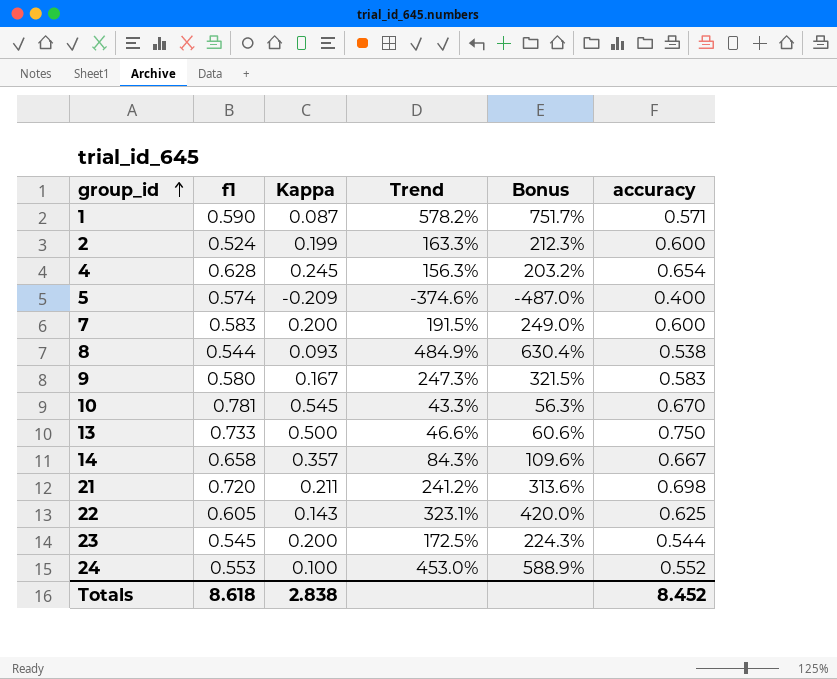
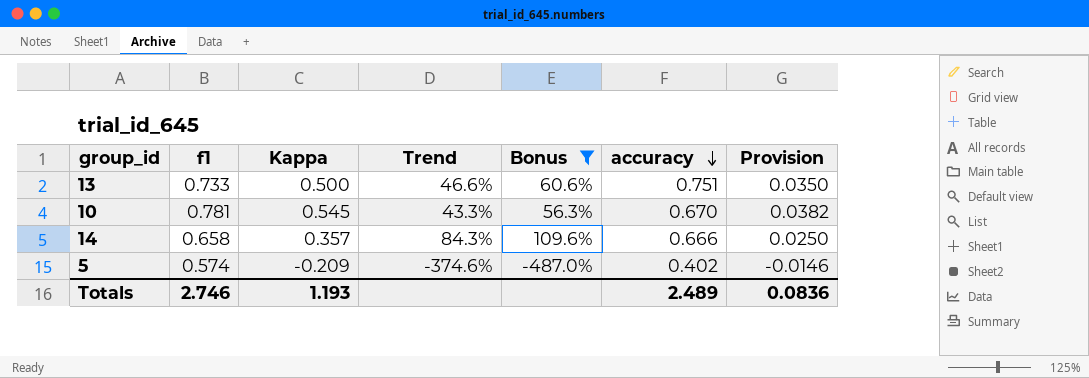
filter: none -> Bonus <= 109.6%
row order: group_id ascending -> accuracy descending
column Provision | formula: none -> [Kappa] * 0.07
13 | accuracy: 0.750 -> 0.751
14 | accuracy: 0.667 -> 0.666
5 | accuracy: 0.400 -> 0.402
Totals | f1: 8.618 -> 2.746
Totals | Kappa: 2.838 -> 1.193
Totals | accuracy: 8.452 -> 2.489

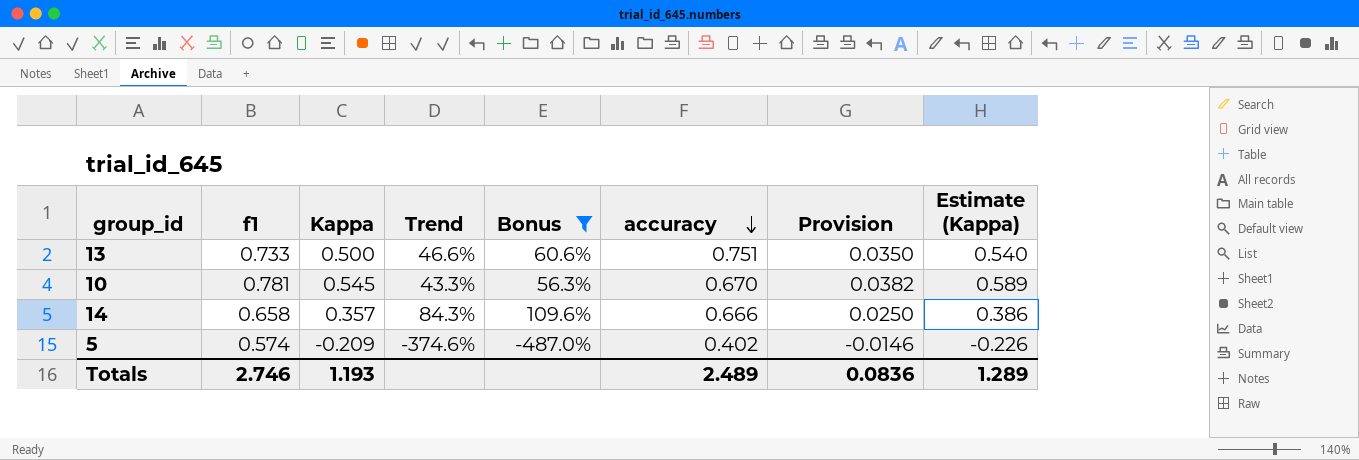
column Estimate (Kappa) | formula: none -> [Kappa] * 1.08

